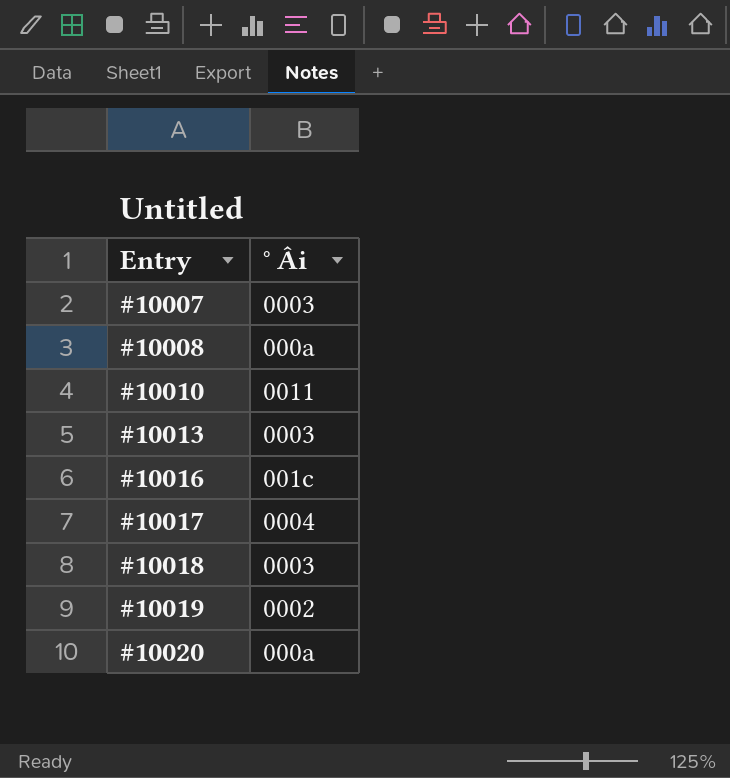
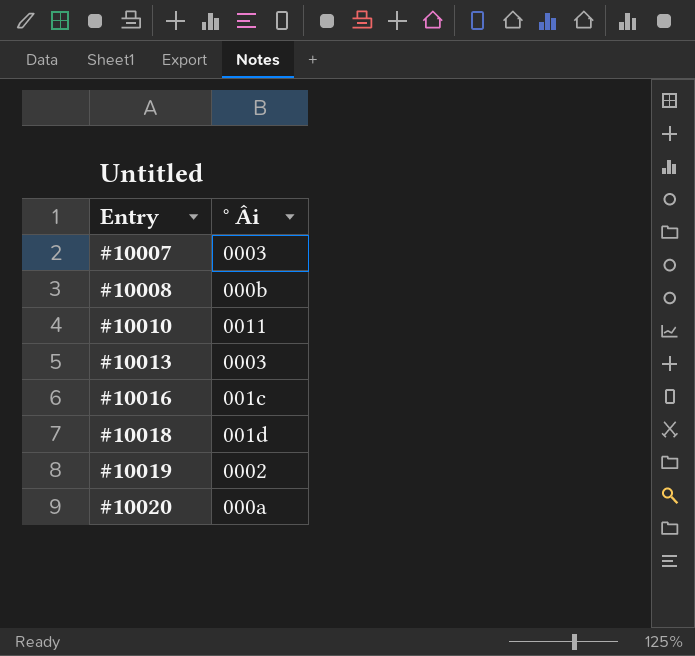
row #10017: 0004 -> none
#10008 | ° Âi: 000a -> 000b
#10018 | ° Âi: 0003 -> 001d

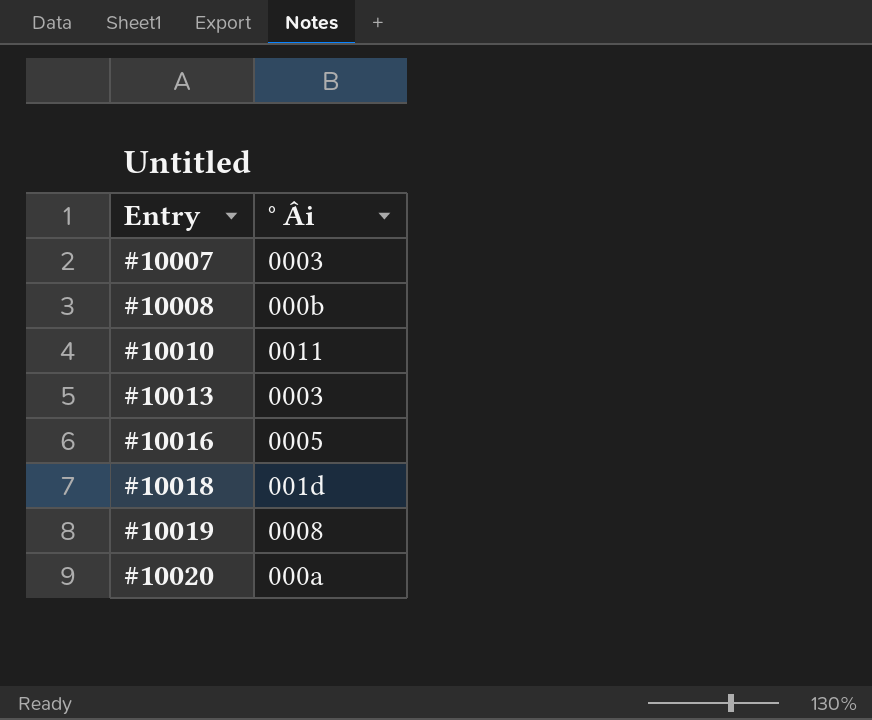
#10016 | ° Âi: 001c -> 0005
#10019 | ° Âi: 0002 -> 0008

